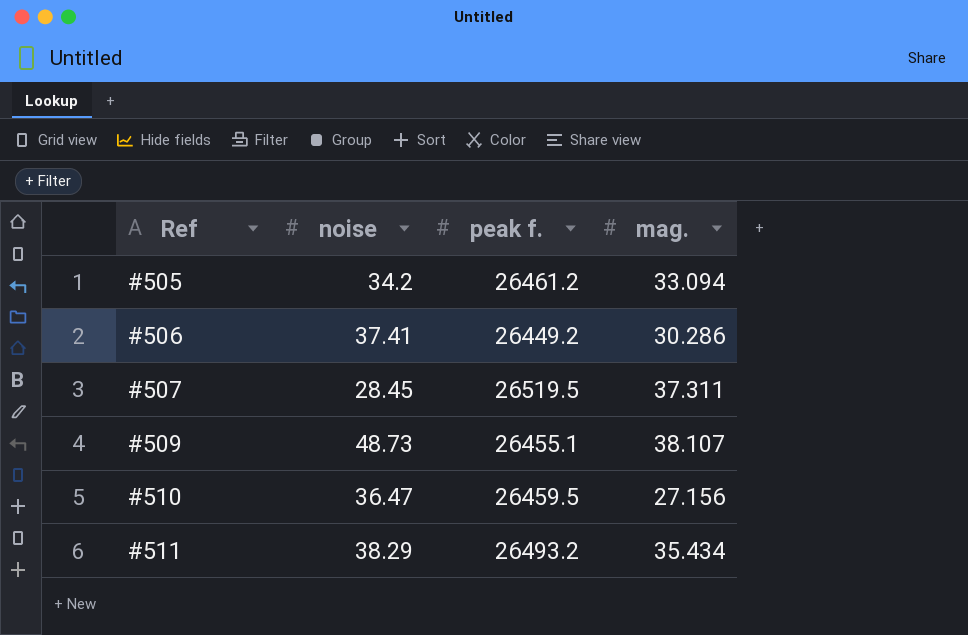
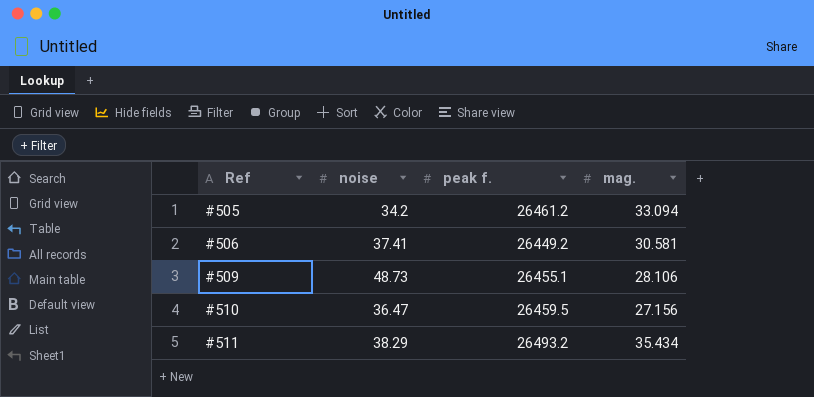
row #507: 28.45 | 26519.5 | 37.311 -> none
#506 | mag.: 30.286 -> 30.581
#509 | mag.: 38.107 -> 28.106

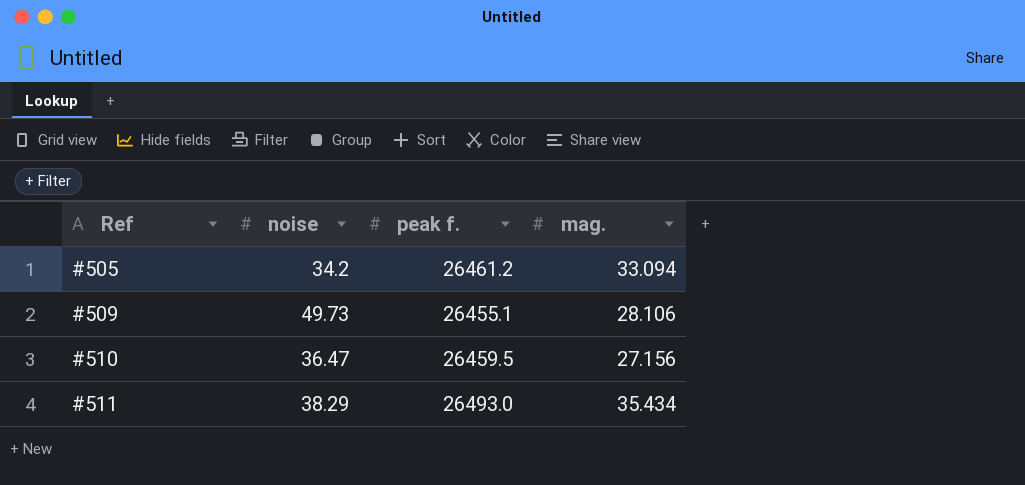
row #506: 37.41 | 26449.2 | 30.581 -> none
#509 | noise: 48.73 -> 49.73
#511 | peak f.: 26493.2 -> 26493.0

